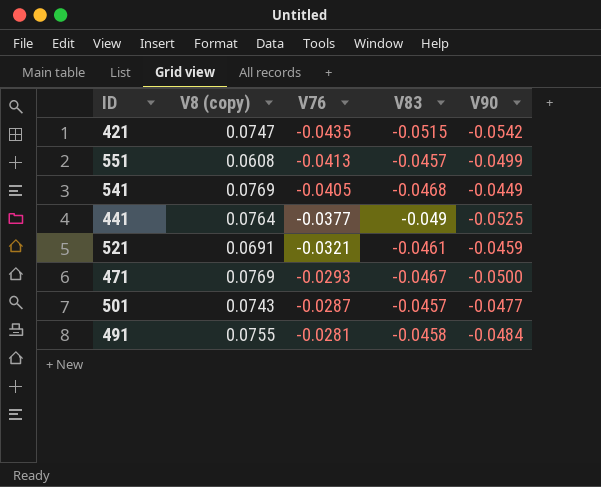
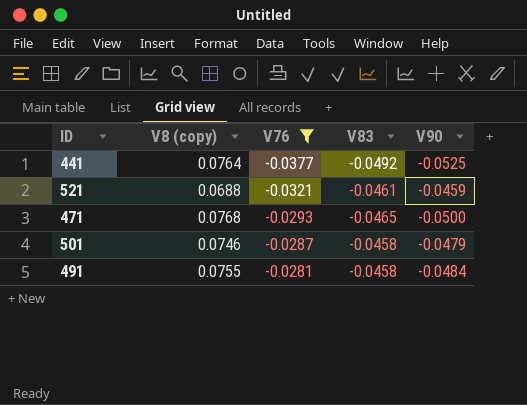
filter: none -> V76 >= -0.0377
441 | V83: -0.049 -> -0.0492
521 | V8 (copy): 0.0691 -> 0.0688
471 | V8 (copy): 0.0769 -> 0.0768
471 | V83: -0.0467 -> -0.0465
501 | V8 (copy): 0.0743 -> 0.0746
501 | V83: -0.0457 -> -0.0458
501 | V90: -0.0477 -> -0.0479

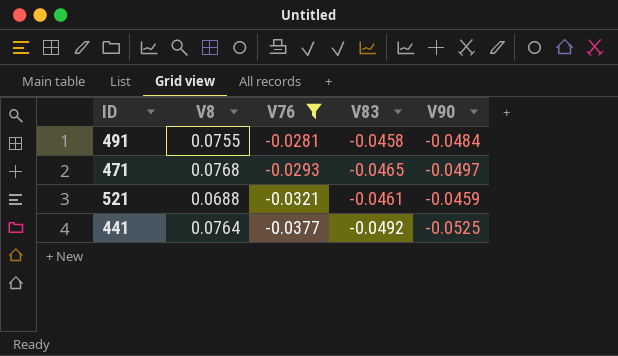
row order: V76 ascending -> V76 descending
column name: V8 (copy) -> V8
row 501: 0.0746 | -0.0287 | -0.0458 | -0.0479 -> none
471 | V90: -0.0500 -> -0.0497

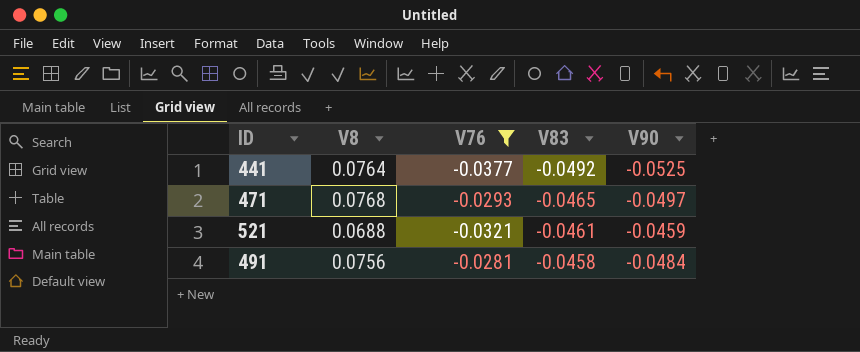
row order: V76 descending -> V83 ascending
491 | V8: 0.0755 -> 0.0756

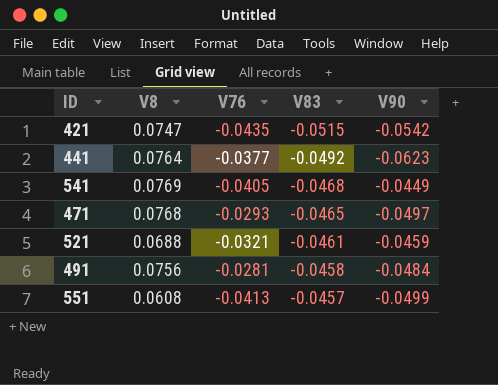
filter: V76 >= -0.0377 -> none
441 | V90: -0.0525 -> -0.0623

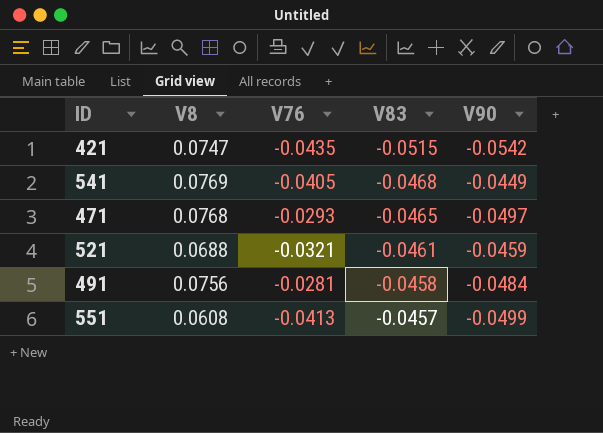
row 441: 0.0764 | -0.0377 | -0.0492 | -0.0623 -> none

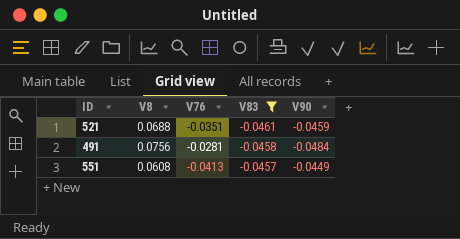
filter: none -> V83 >= -0.0461
521 | V76: -0.0321 -> -0.0351
551 | V90: -0.0499 -> -0.0449

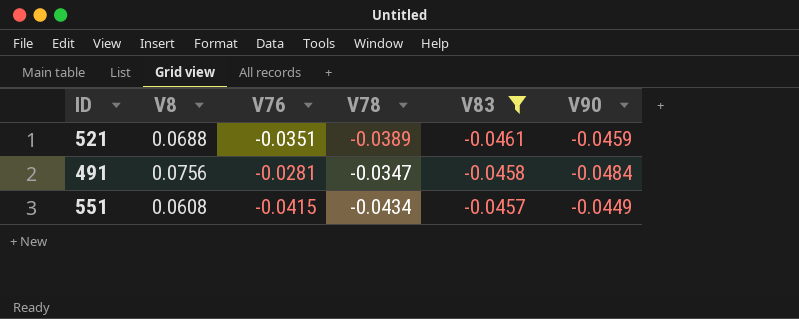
column V78 | position: none -> 4
551 | V76: -0.0413 -> -0.0415

